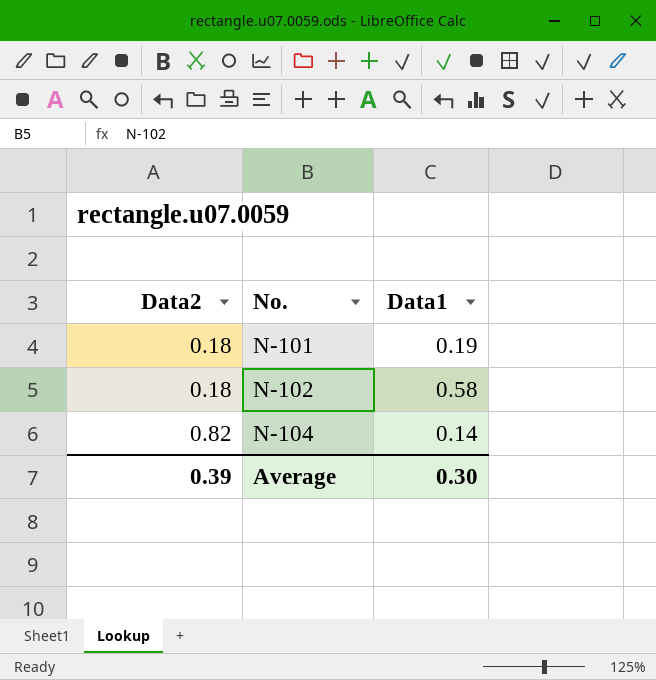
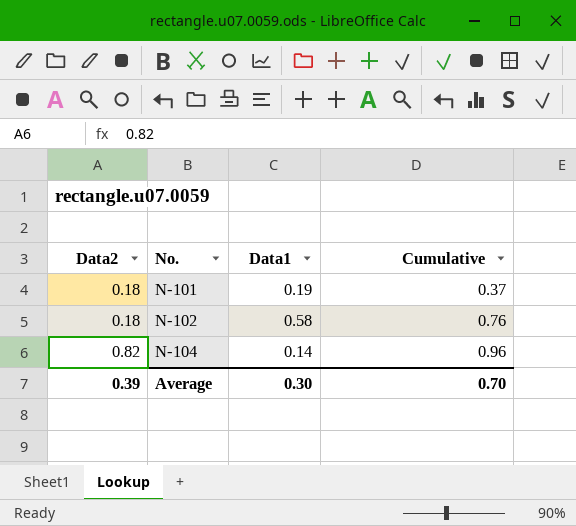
column Cumulative | formula: none -> [Data2] + [Data1]

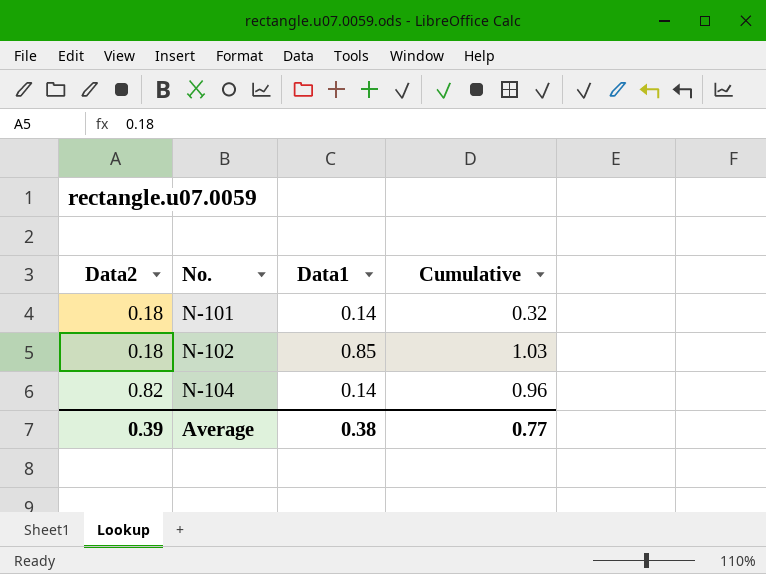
N-101 | Data1: 0.19 -> 0.14
N-101 | Cumulative: 0.37 -> 0.32
N-102 | Data1: 0.58 -> 0.85
N-102 | Cumulative: 0.76 -> 1.03
Average | Data1: 0.30 -> 0.38
Average | Cumulative: 0.70 -> 0.77

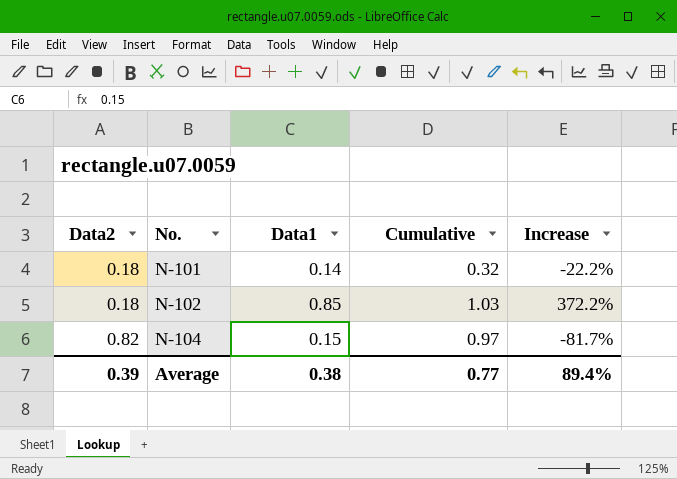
column Increase | formula: none -> ([Data1] - [Data2]) / [Data2]
N-104 | Data1: 0.14 -> 0.15
N-104 | Cumulative: 0.96 -> 0.97

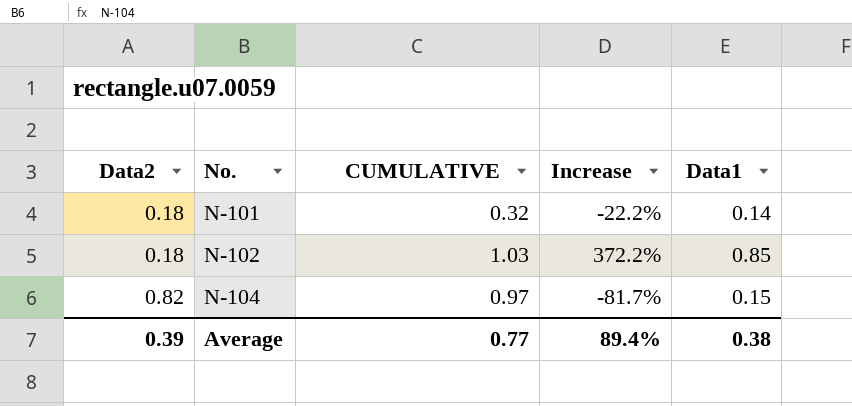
column name: Cumulative -> CUMULATIVE
column Data1 | position: 3 -> 5

